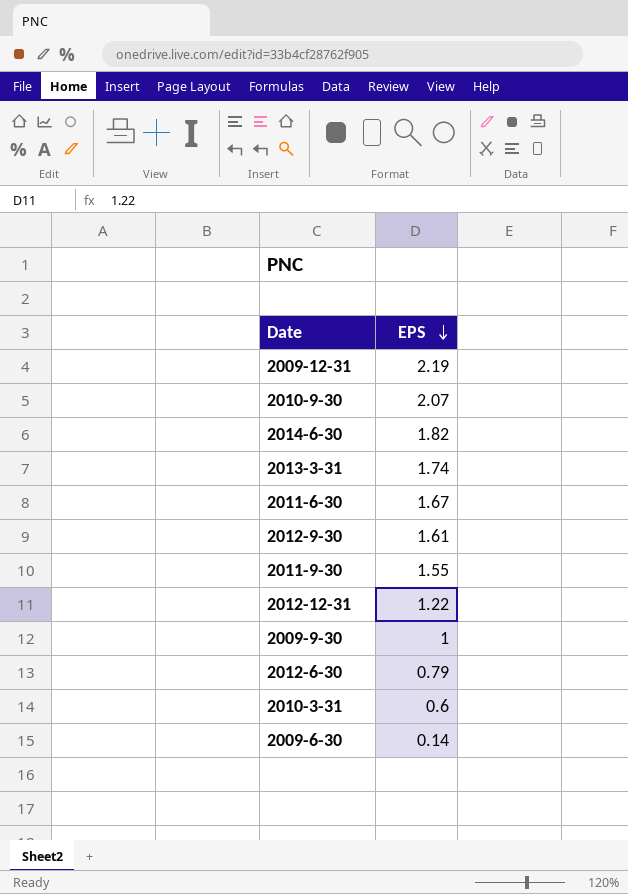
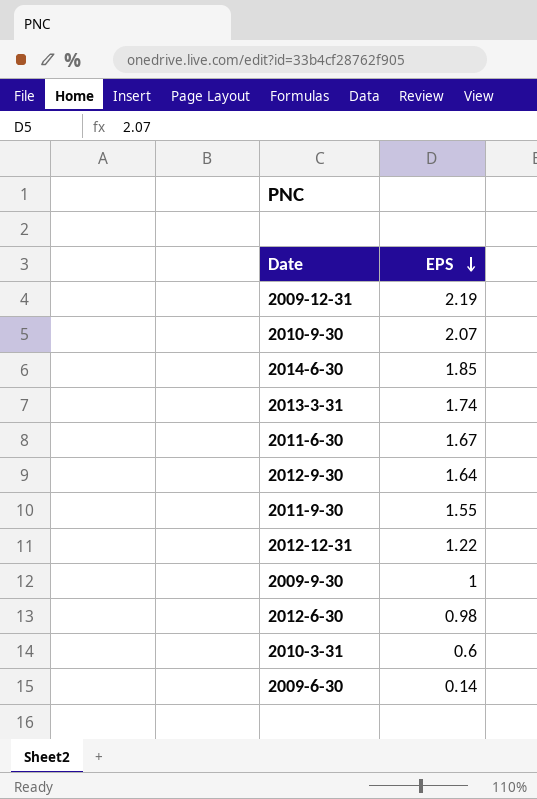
2014-6-30 | EPS: 1.82 -> 1.85
2012-9-30 | EPS: 1.61 -> 1.64
2012-6-30 | EPS: 0.79 -> 0.98

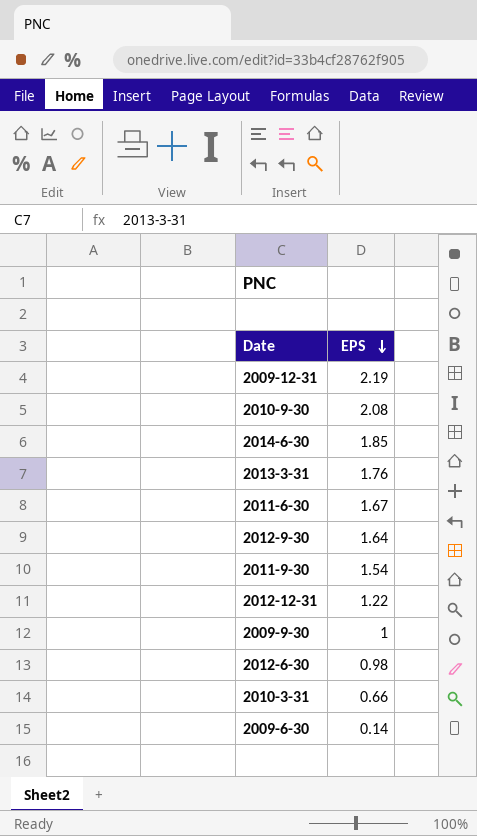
2010-9-30 | EPS: 2.07 -> 2.08
2013-3-31 | EPS: 1.74 -> 1.76
2011-9-30 | EPS: 1.55 -> 1.54
2010-3-31 | EPS: 0.6 -> 0.66

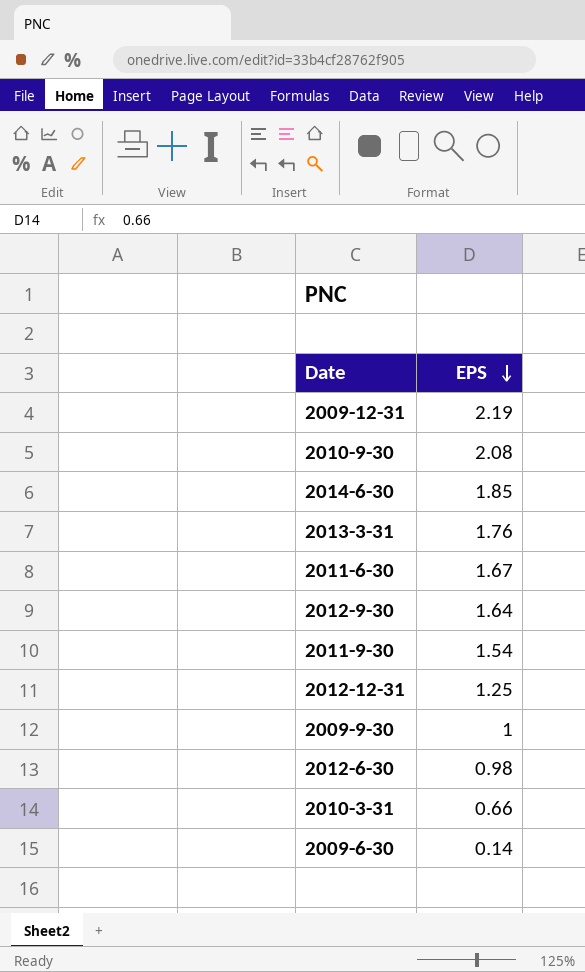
2012-12-31 | EPS: 1.22 -> 1.25

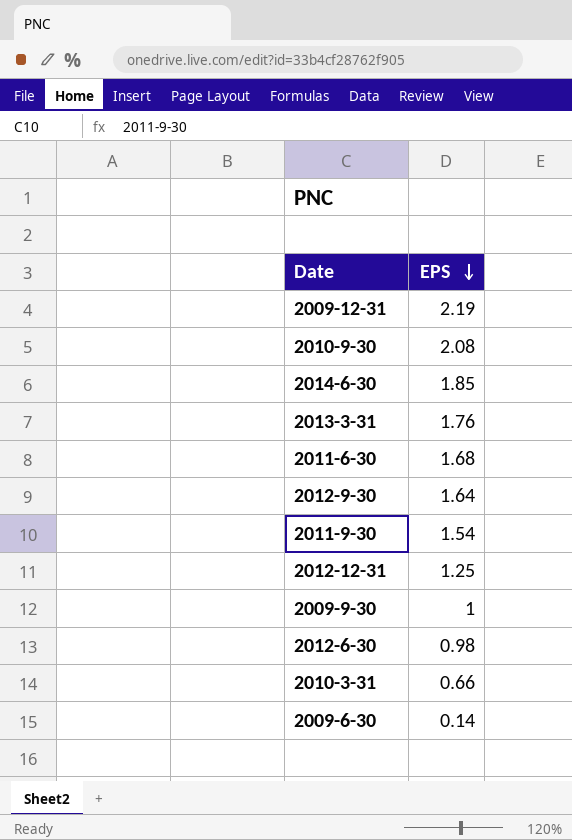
2011-6-30 | EPS: 1.67 -> 1.68

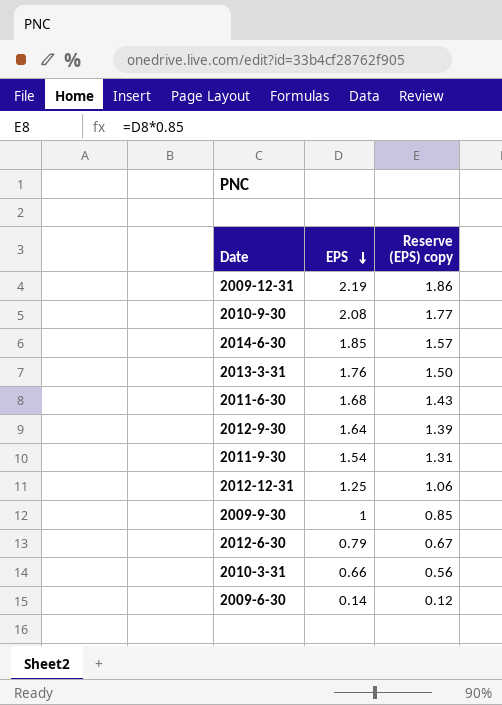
column Reserve (EPS) copy | formula: none -> [EPS] * 0.85
2012-6-30 | EPS: 0.98 -> 0.79

